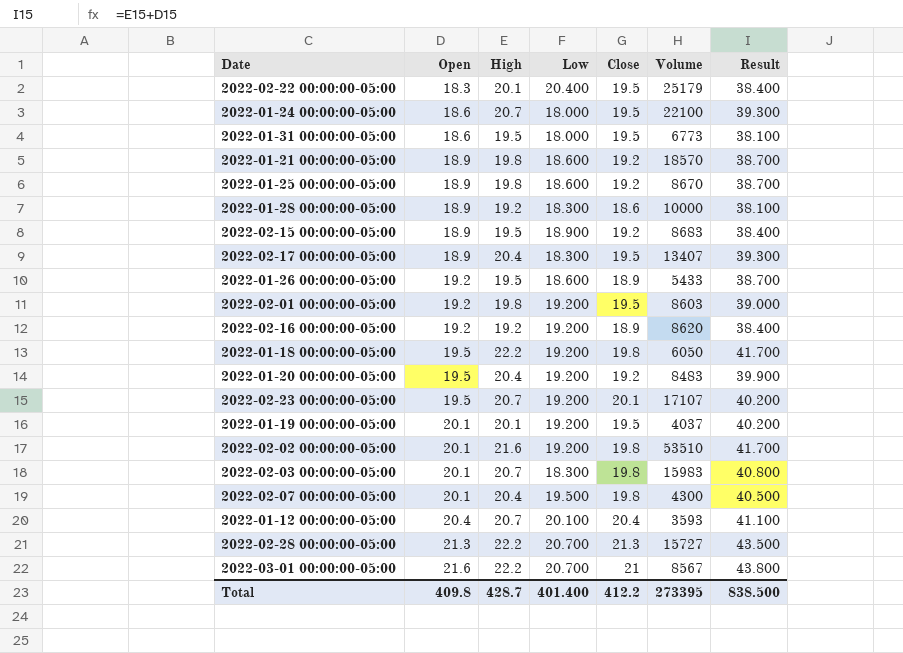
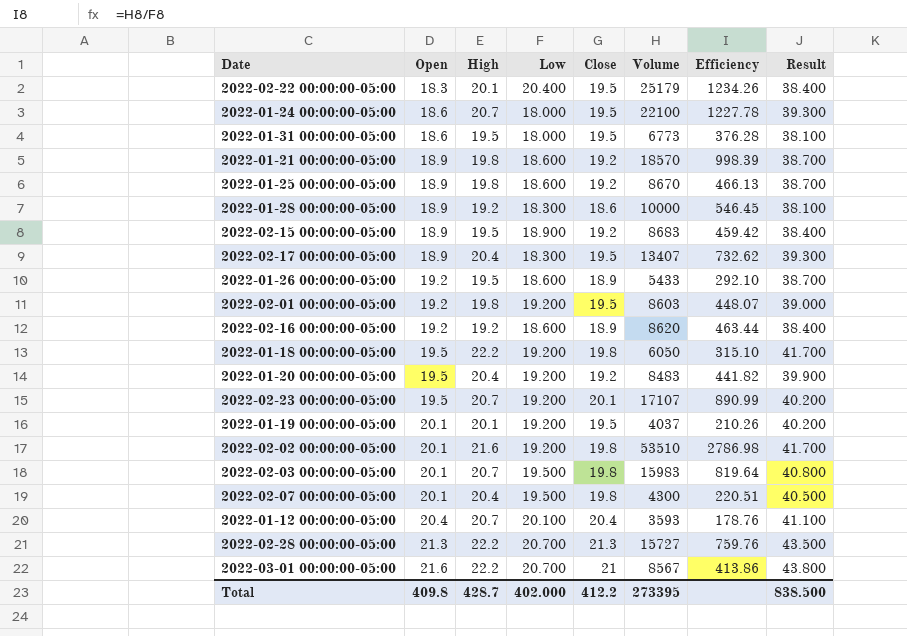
column Efficiency | formula: none -> [Volume] / [Low]
2022-02-16 00:00:00-05:00 | Low: 19.200 -> 18.600
2022-02-03 00:00:00-05:00 | Low: 18.300 -> 19.500
Total | Low: 401.400 -> 402.000

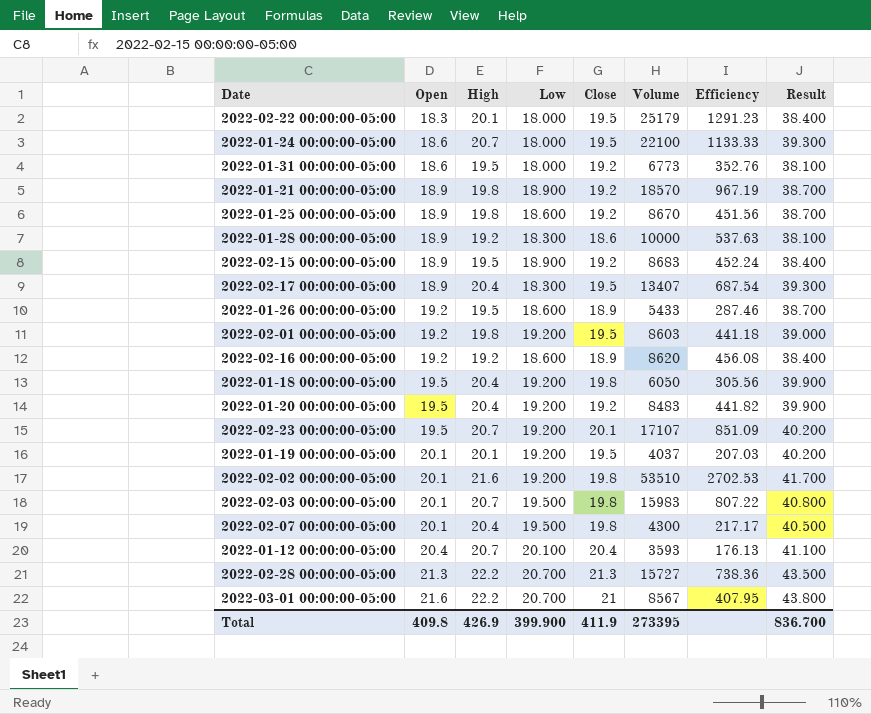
column Efficiency | formula: [Volume] / [Low] -> [Volume] / [Close]
2022-02-22 00:00:00-05:00 | Low: 20.400 -> 18.000
2022-01-31 00:00:00-05:00 | Close: 19.5 -> 19.2
2022-01-21 00:00:00-05:00 | Low: 18.600 -> 18.900
2022-01-18 00:00:00-05:00 | High: 22.2 -> 20.4
2022-01-18 00:00:00-05:00 | Result: 41.700 -> 39.900
Total | High: 428.7 -> 426.9
Total | Low: 402.000 -> 399.900
Total | Close: 412.2 -> 411.9
Total | Result: 838.500 -> 836.700

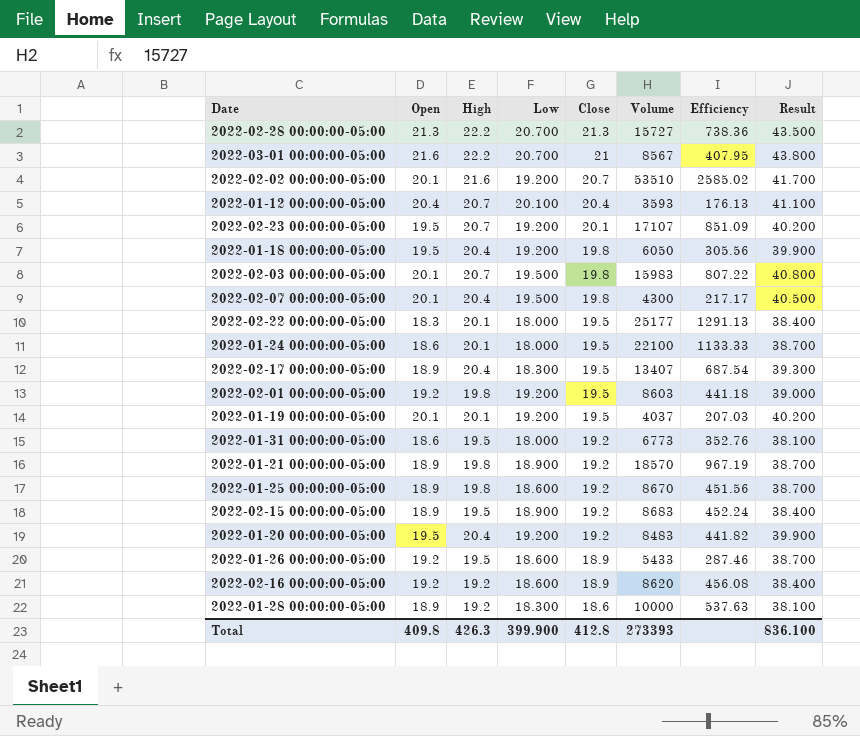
row order: Open ascending -> Close descending
2022-02-02 00:00:00-05:00 | Close: 19.8 -> 20.7
2022-02-02 00:00:00-05:00 | Efficiency: 2702.53 -> 2585.02
2022-02-22 00:00:00-05:00 | Volume: 25179 -> 25177
2022-02-22 00:00:00-05:00 | Efficiency: 1291.23 -> 1291.13
2022-01-24 00:00:00-05:00 | High: 20.7 -> 20.1
2022-01-24 00:00:00-05:00 | Result: 39.300 -> 38.700
Total | High: 426.9 -> 426.3
Total | Close: 411.9 -> 412.8
Total | Volume: 273395 -> 273393
Total | Result: 836.700 -> 836.100

